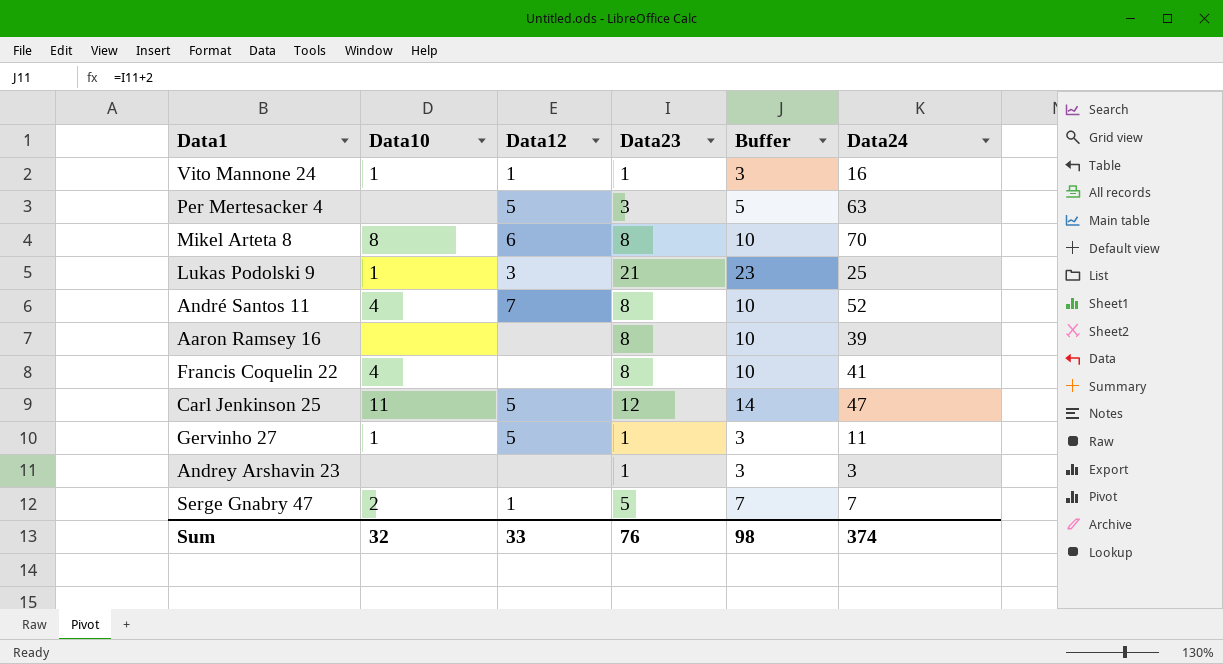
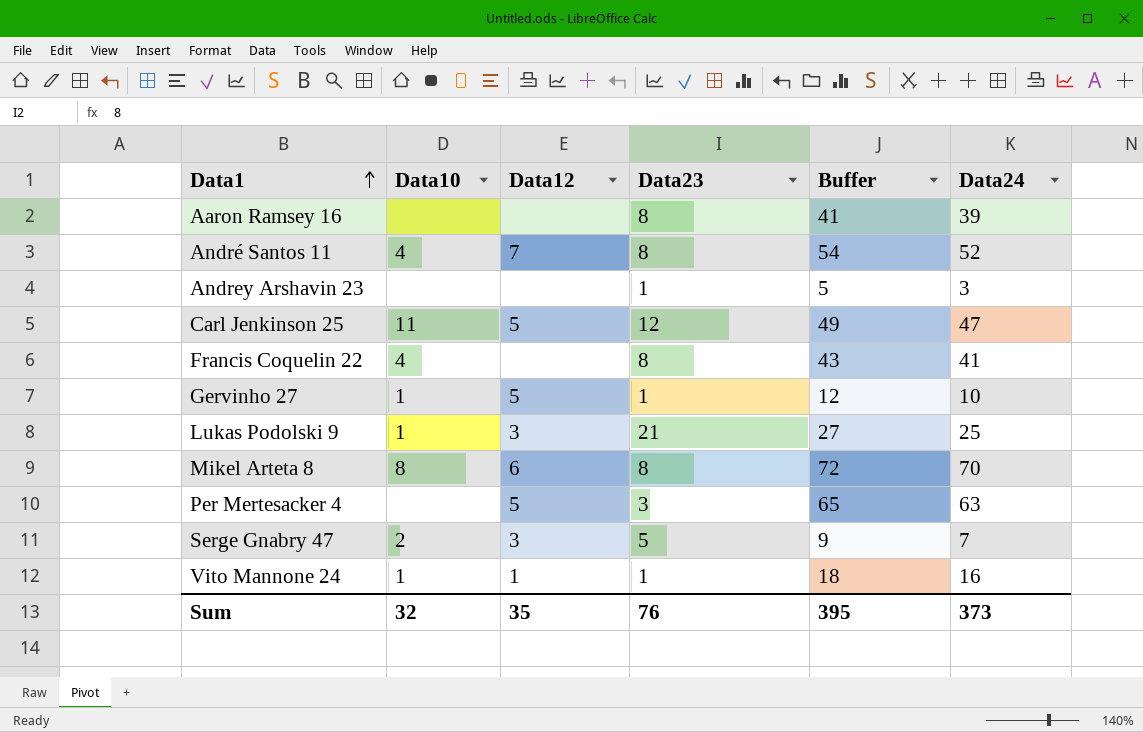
row order: none -> Data1 ascending
column Buffer | formula: [Data23] + 2 -> [Data24] + 2
Gervinho 27 | Data24: 11 -> 10
Serge Gnabry 47 | Data12: 1 -> 3
Sum | Data12: 33 -> 35
Sum | Buffer: 98 -> 395
Sum | Data24: 374 -> 373

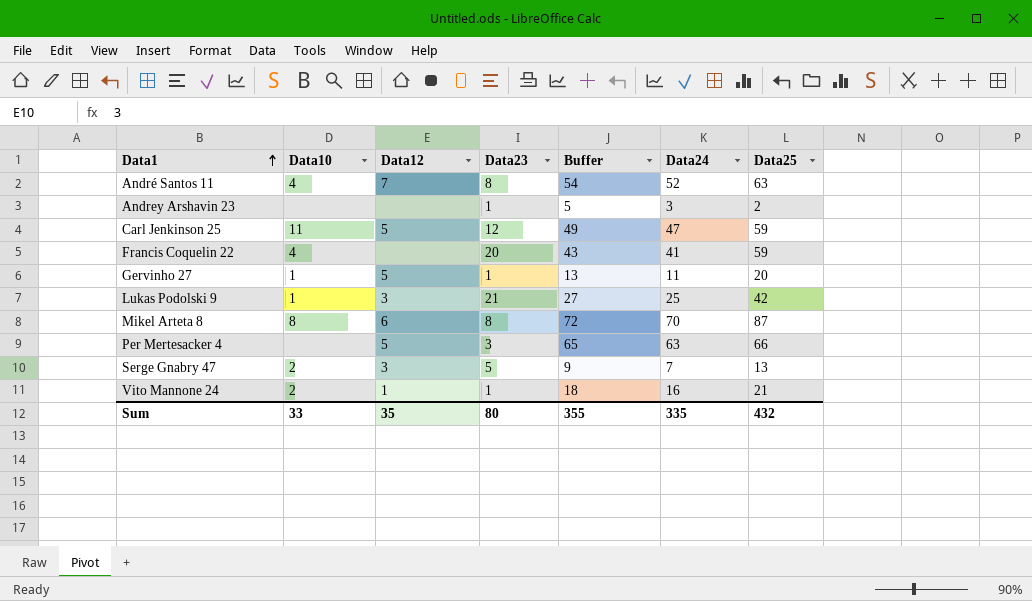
column Data25 | position: none -> 7
row Aaron Ramsey 16: none | none | 8 | 41 | 39 -> none
Francis Coquelin 22 | Data23: 8 -> 20
Gervinho 27 | Buffer: 12 -> 13
Gervinho 27 | Data24: 10 -> 11
Vito Mannone 24 | Data10: 1 -> 2
Sum | Data10: 32 -> 33
Sum | Data23: 76 -> 80
Sum | Buffer: 395 -> 355
Sum | Data24: 373 -> 335

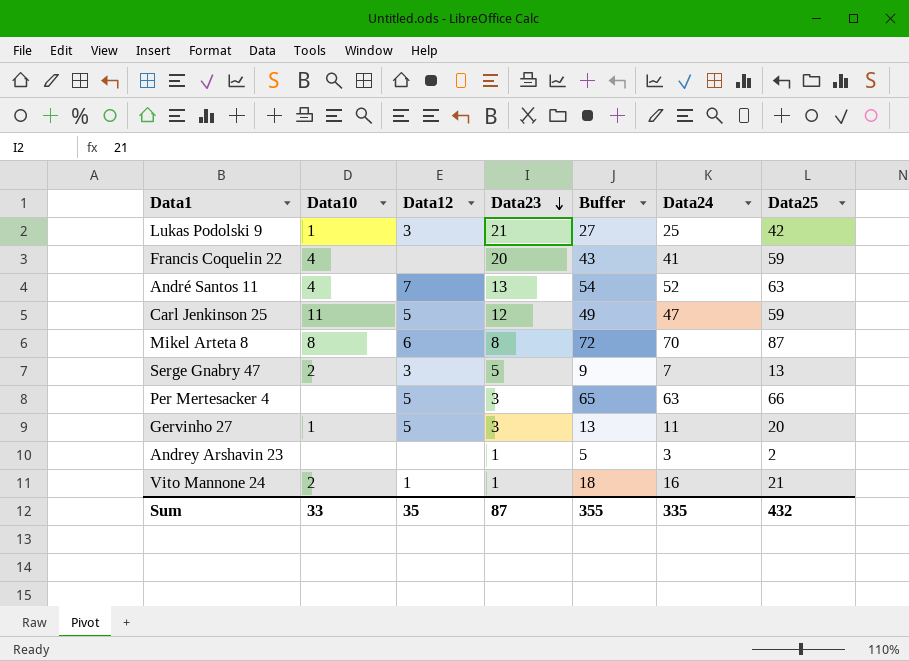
row order: Data1 ascending -> Data23 descending
André Santos 11 | Data23: 8 -> 13
Gervinho 27 | Data23: 1 -> 3
Sum | Data23: 80 -> 87

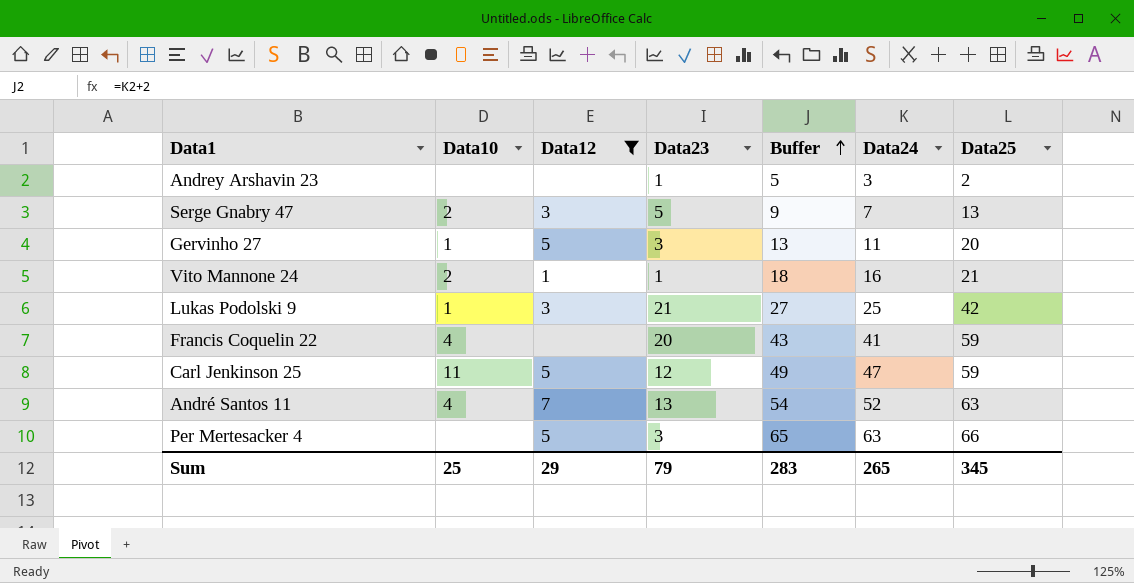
filter: none -> Data12 != 6
row order: Data23 descending -> Buffer ascending
Sum | Data10: 33 -> 25
Sum | Data12: 35 -> 29
Sum | Data23: 87 -> 79
Sum | Buffer: 355 -> 283
Sum | Data24: 335 -> 265
Sum | Data25: 432 -> 345

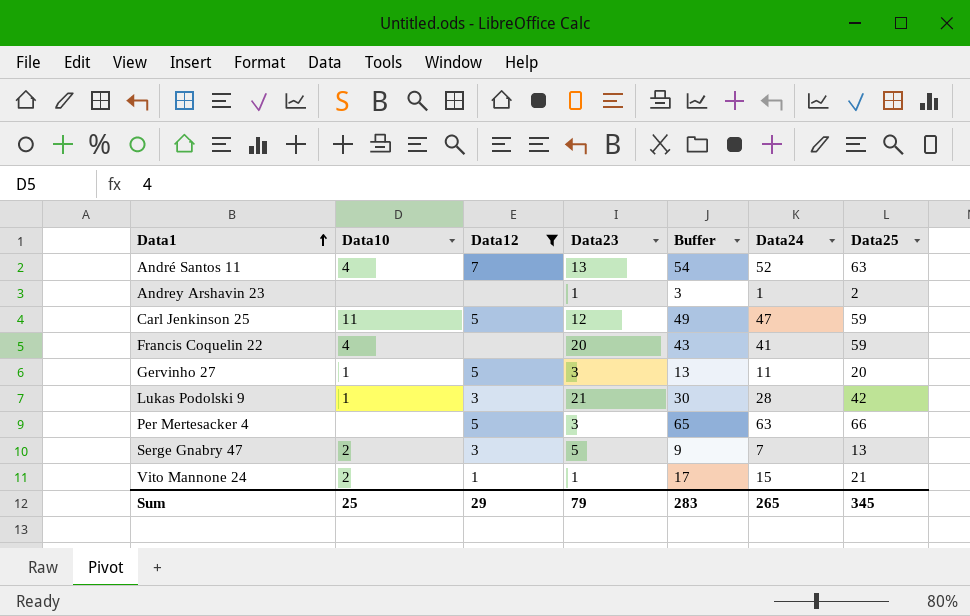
row order: Buffer ascending -> Data1 ascending
Andrey Arshavin 23 | Buffer: 5 -> 3
Andrey Arshavin 23 | Data24: 3 -> 1
Lukas Podolski 9 | Buffer: 27 -> 30
Lukas Podolski 9 | Data24: 25 -> 28
Vito Mannone 24 | Buffer: 18 -> 17
Vito Mannone 24 | Data24: 16 -> 15

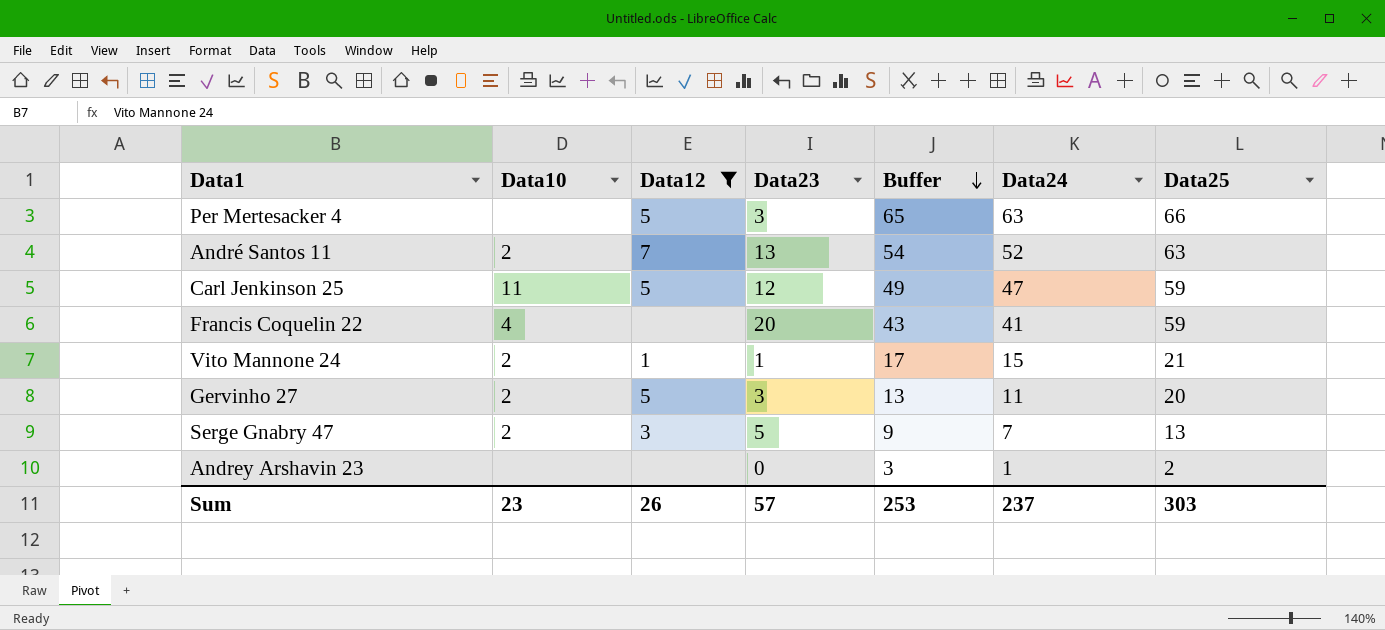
row order: Data1 ascending -> Buffer descending
row Lukas Podolski 9: 1 | 3 | 21 | 30 | 28 | 42 -> none
André Santos 11 | Data10: 4 -> 2
Gervinho 27 | Data10: 1 -> 2
Andrey Arshavin 23 | Data23: 1 -> 0
Sum | Data10: 25 -> 23
Sum | Data12: 29 -> 26
Sum | Data23: 79 -> 57
Sum | Buffer: 283 -> 253
Sum | Data24: 265 -> 237
Sum | Data25: 345 -> 303

